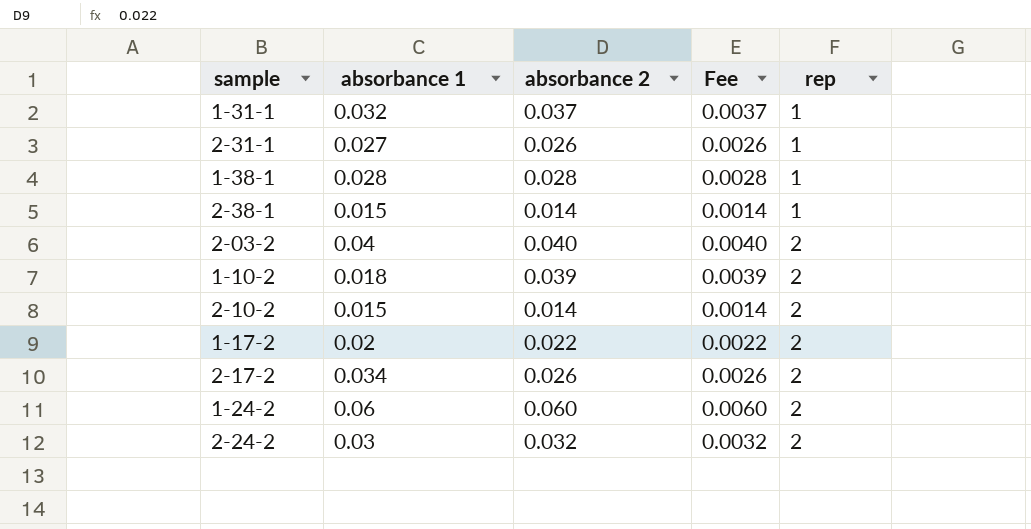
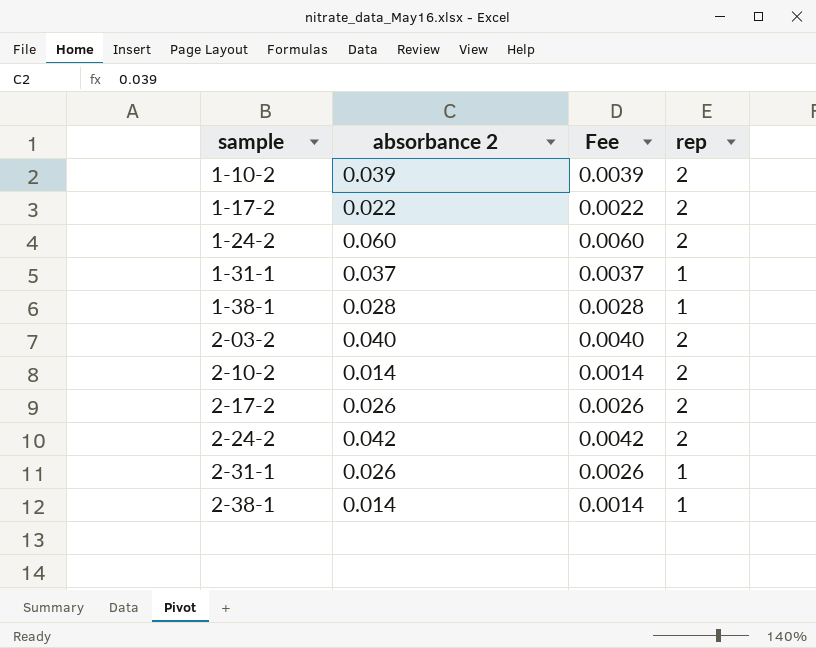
row order: rep ascending -> sample ascending
column absorbance 1 | position: 2 -> none
2-24-2 | absorbance 2: 0.032 -> 0.042
2-24-2 | Fee: 0.0032 -> 0.0042

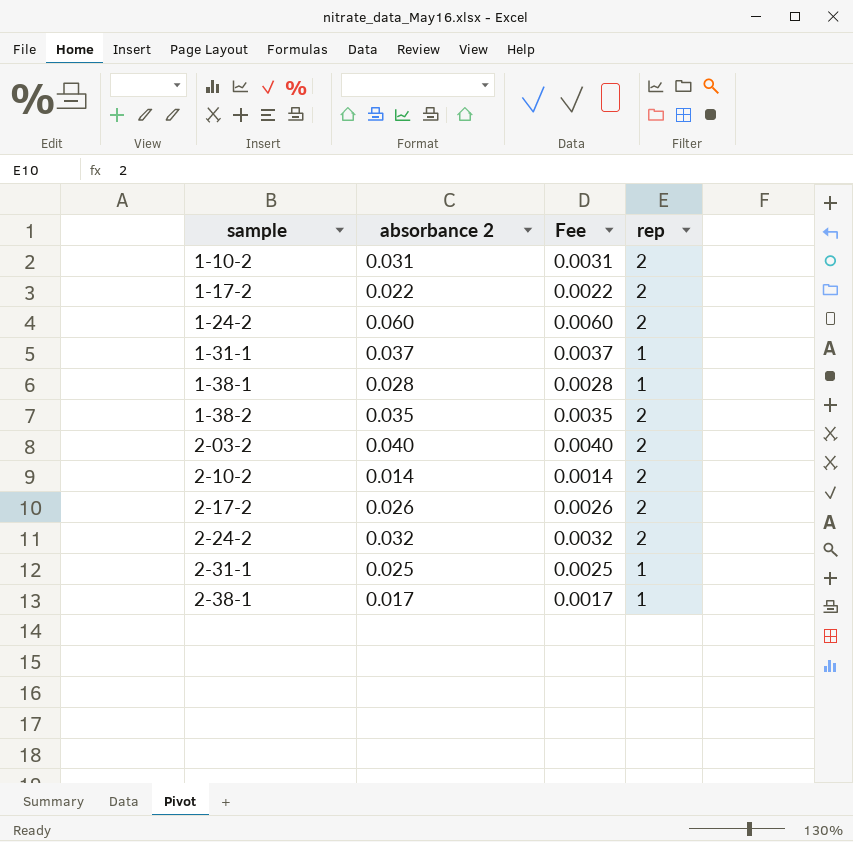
1-10-2 | absorbance 2: 0.039 -> 0.031
1-10-2 | Fee: 0.0039 -> 0.0031
row 1-38-2: none -> 0.035 | 0.0035 | 2
2-24-2 | absorbance 2: 0.042 -> 0.032
2-24-2 | Fee: 0.0042 -> 0.0032
2-31-1 | absorbance 2: 0.026 -> 0.025
2-31-1 | Fee: 0.0026 -> 0.0025
2-38-1 | absorbance 2: 0.014 -> 0.017
2-38-1 | Fee: 0.0014 -> 0.0017

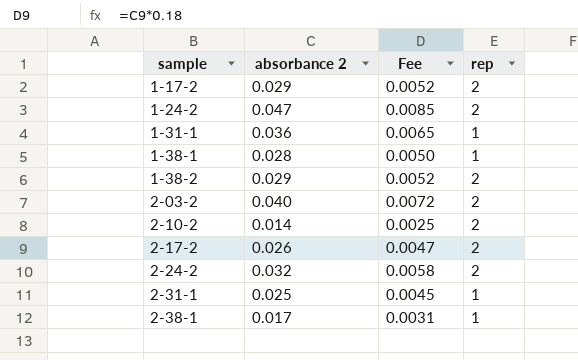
column Fee | formula: [absorbance 2] * 0.1 -> [absorbance 2] * 0.18
row 1-10-2: 0.031 | 0.0031 | 2 -> none
1-17-2 | absorbance 2: 0.022 -> 0.029
1-24-2 | absorbance 2: 0.060 -> 0.047
1-31-1 | absorbance 2: 0.037 -> 0.036
1-38-2 | absorbance 2: 0.035 -> 0.029

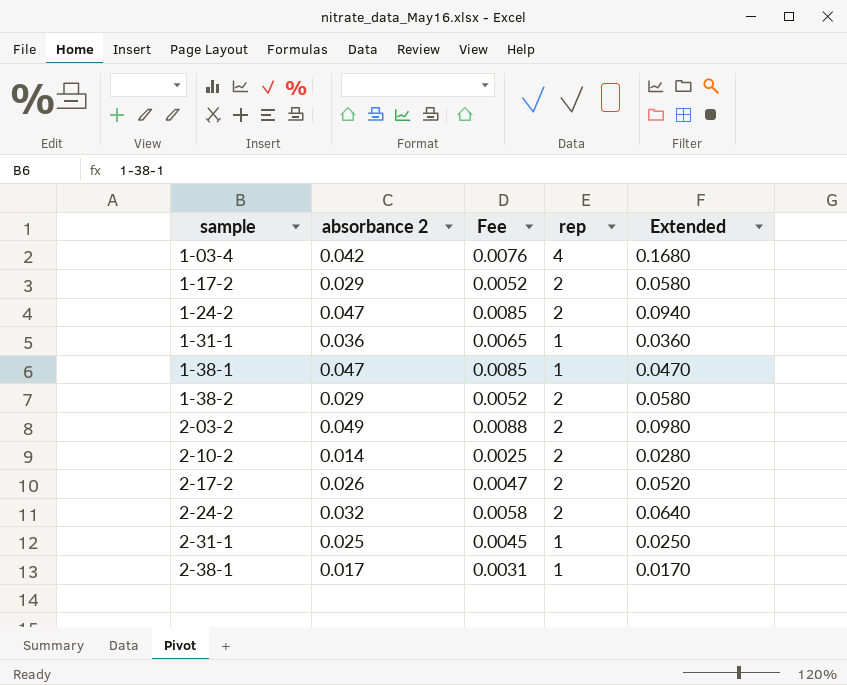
column Extended | formula: none -> [absorbance 2] * [rep]
row 1-03-4: none -> 0.042 | 0.0076 | 4 | 0.1680
1-38-1 | absorbance 2: 0.028 -> 0.047
1-38-1 | Fee: 0.0050 -> 0.0085
2-03-2 | absorbance 2: 0.040 -> 0.049
2-03-2 | Fee: 0.0072 -> 0.0088

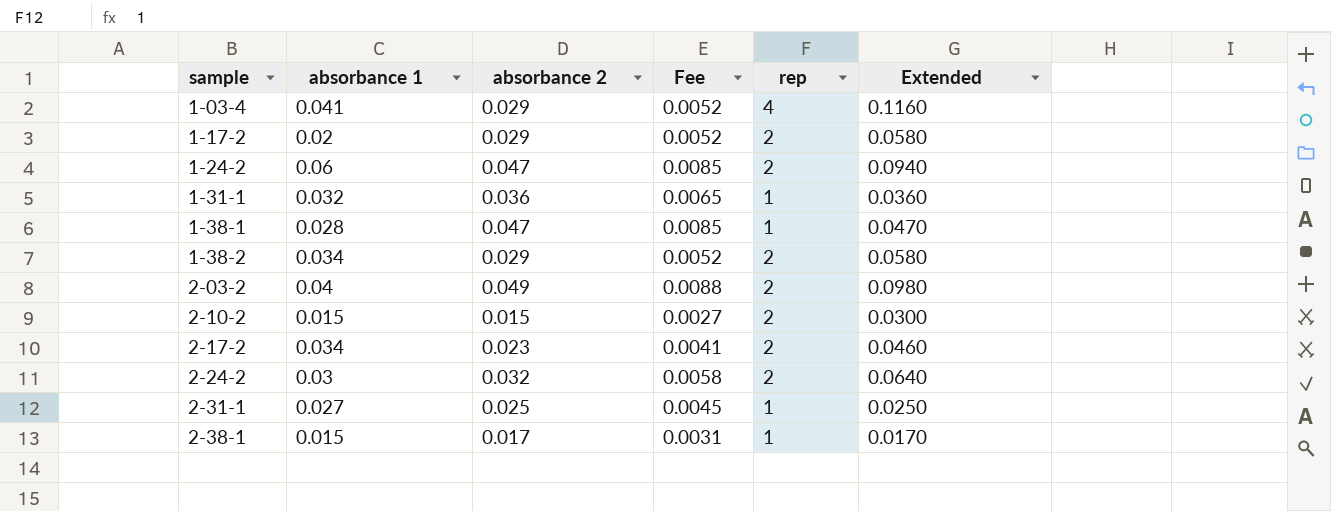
column absorbance 1 | position: none -> 2
1-03-4 | absorbance 2: 0.042 -> 0.029
1-03-4 | Fee: 0.0076 -> 0.0052
1-03-4 | Extended: 0.1680 -> 0.1160
2-10-2 | absorbance 2: 0.014 -> 0.015
2-10-2 | Fee: 0.0025 -> 0.0027
2-10-2 | Extended: 0.0280 -> 0.0300
2-17-2 | absorbance 2: 0.026 -> 0.023
2-17-2 | Fee: 0.0047 -> 0.0041
2-17-2 | Extended: 0.0520 -> 0.0460

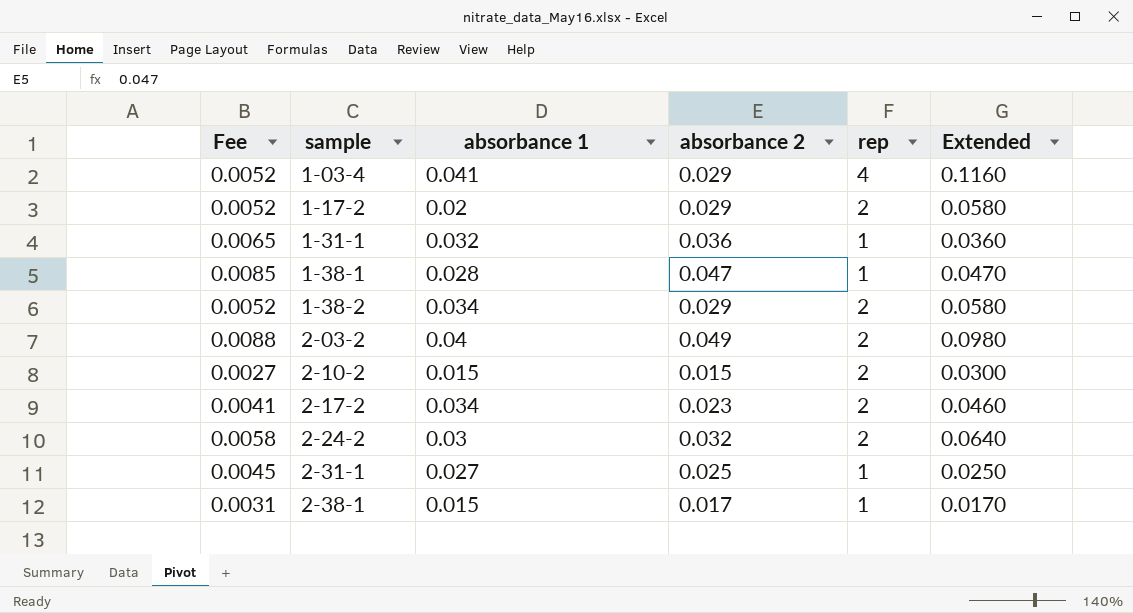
column Fee | position: 4 -> 1
row 1-24-2: 0.06 | 0.047 | 0.0085 | 2 | 0.0940 -> none

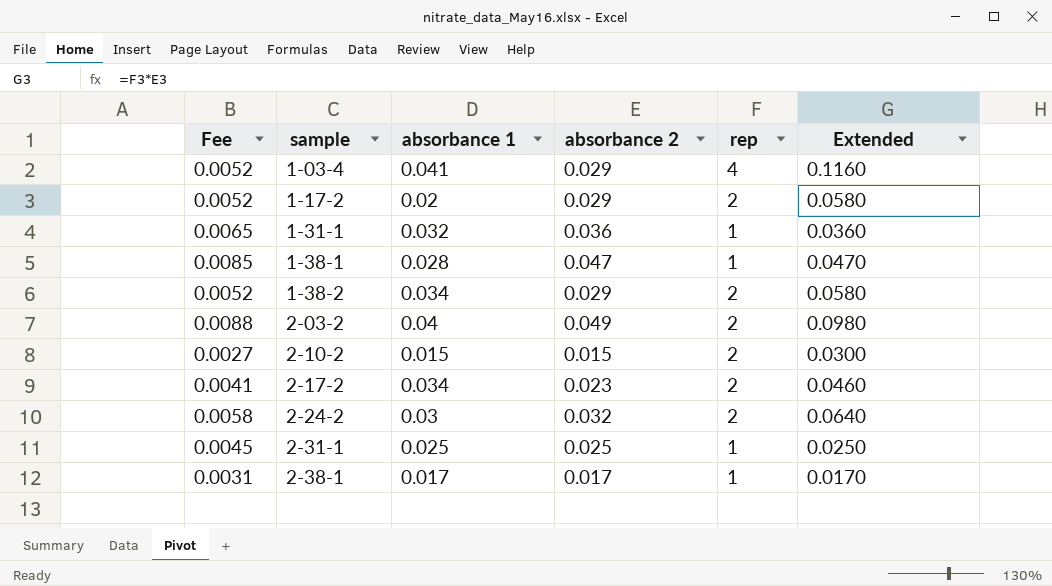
2-31-1 | absorbance 1: 0.027 -> 0.025
2-38-1 | absorbance 1: 0.015 -> 0.017

